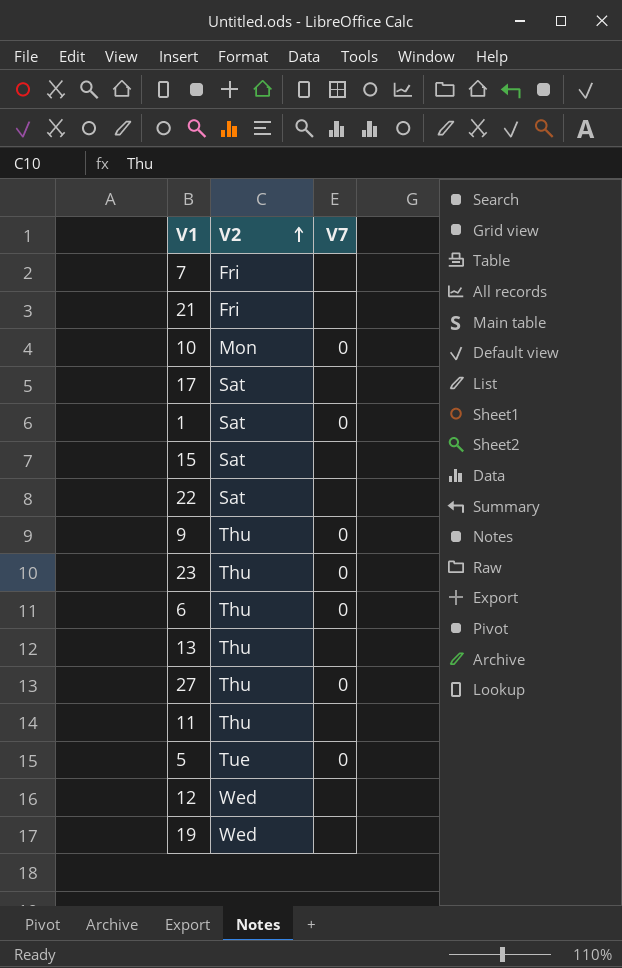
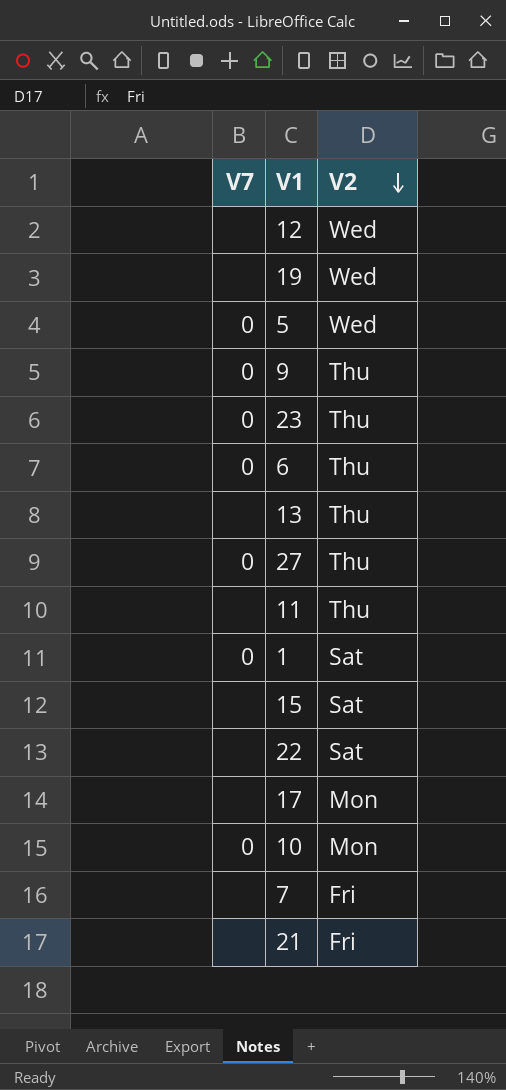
row order: V2 ascending -> V2 descending
column V7 | position: 3 -> 1
5 | V2: Tue -> Wed
17 | V2: Sat -> Mon

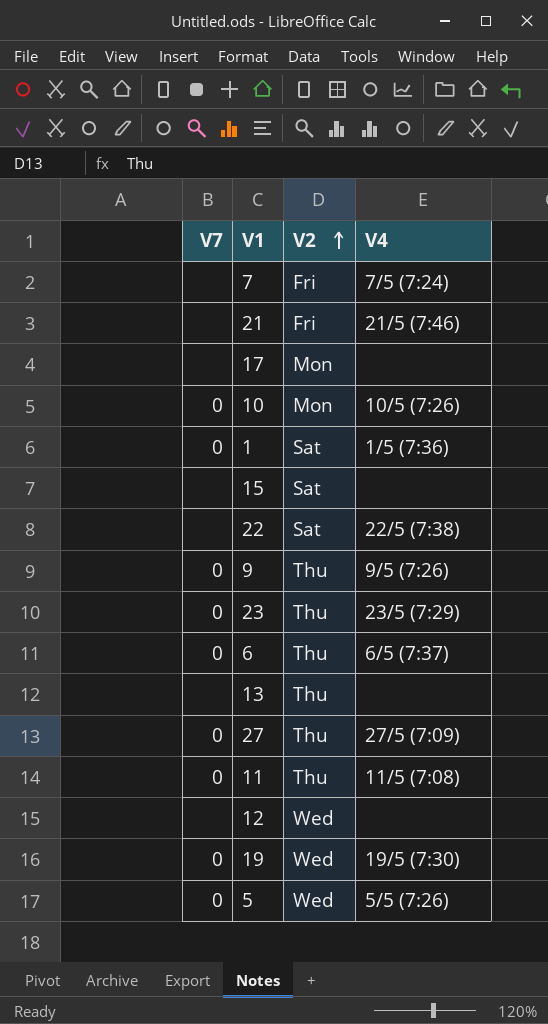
row order: V2 descending -> V2 ascending
column V4 | position: none -> 4
11 | V7: none -> 0
19 | V7: none -> 0

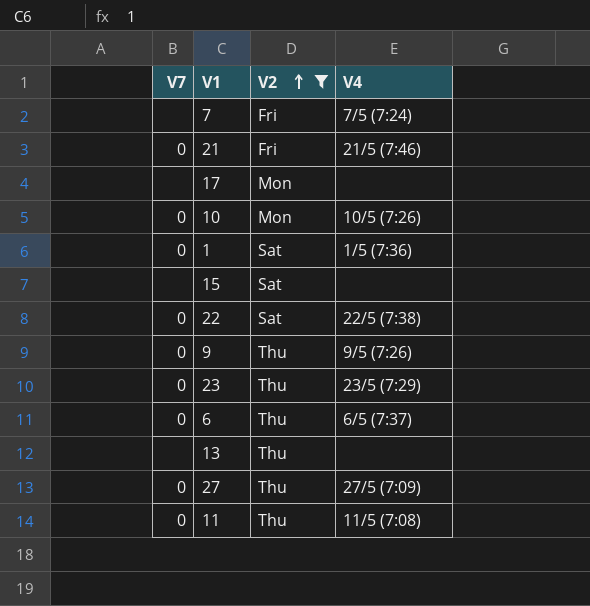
filter: none -> V2 != Wed
21 | V7: none -> 0
22 | V7: none -> 0

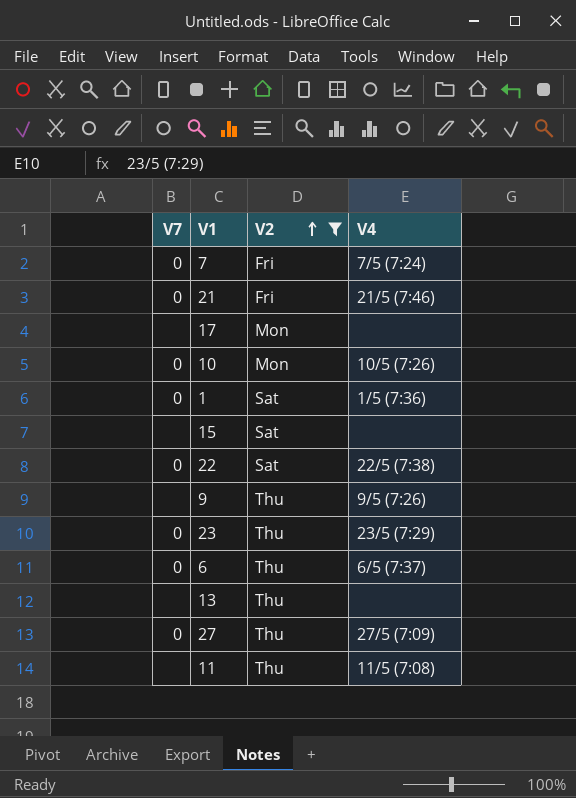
7 | V7: none -> 0
9 | V7: 0 -> none
11 | V7: 0 -> none

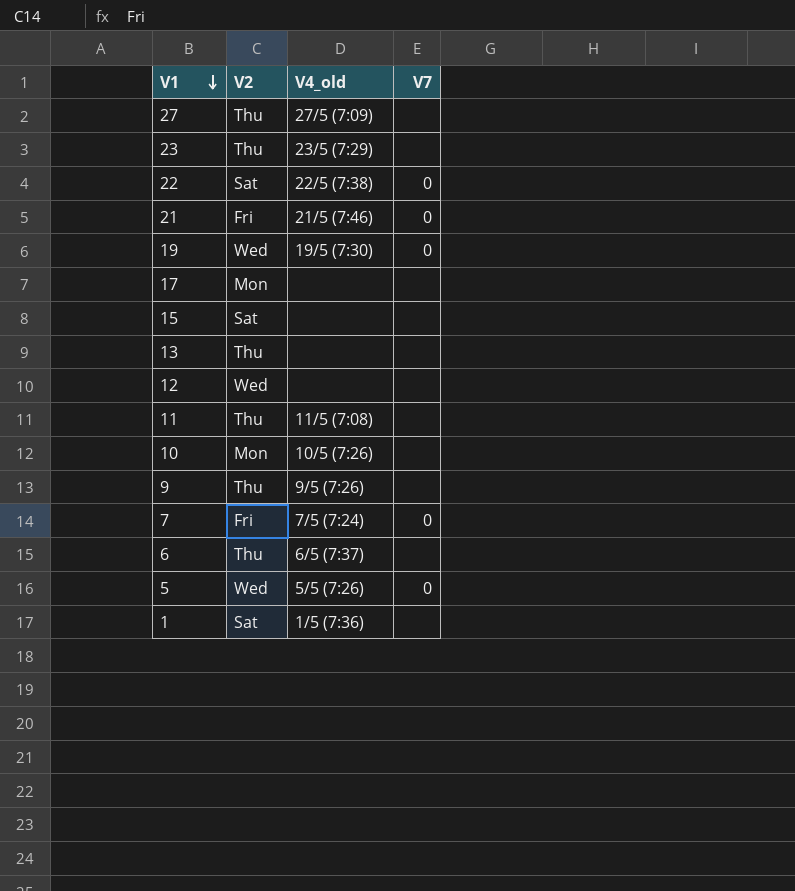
filter: V2 != Wed -> none
row order: V2 ascending -> V1 descending
column name: V4 -> V4_old
column V7 | position: 1 -> 4
27 | V7: 0 -> none
23 | V7: 0 -> none
10 | V7: 0 -> none
6 | V7: 0 -> none
1 | V7: 0 -> none

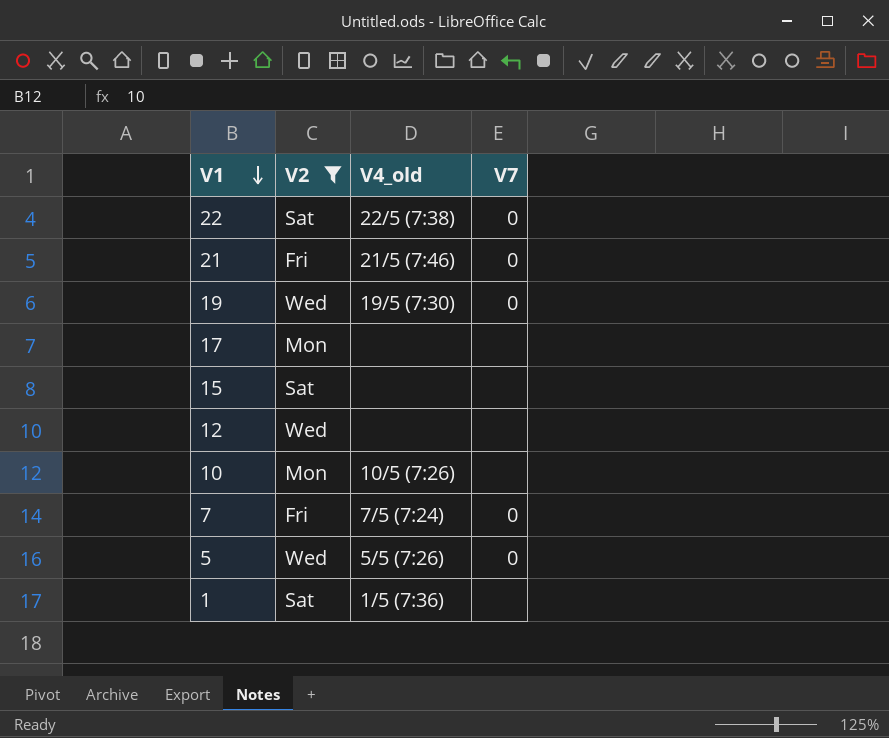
filter: none -> V2 != Thu

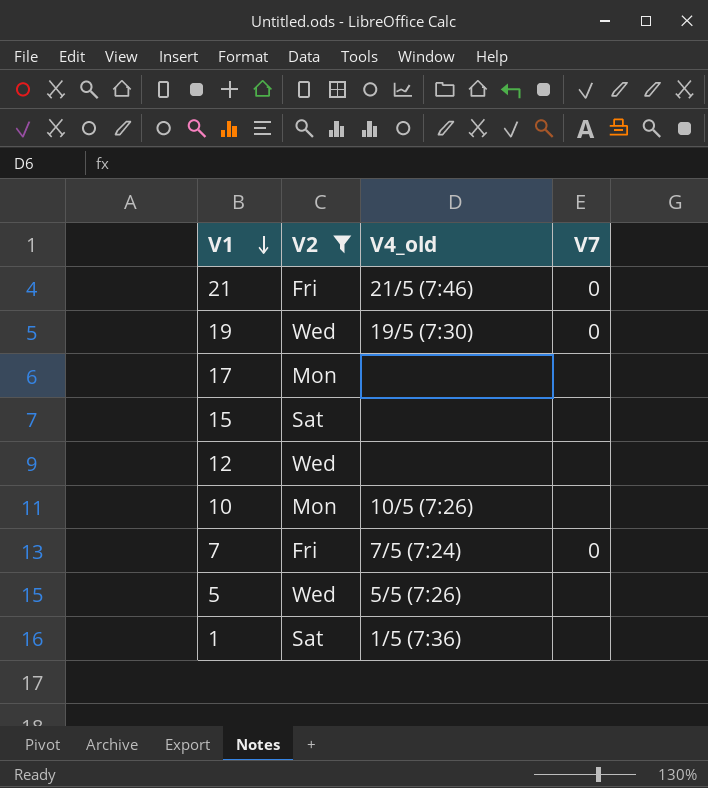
row 22: Sat | 22/5 (7:38) | 0 -> none
5 | V7: 0 -> none

